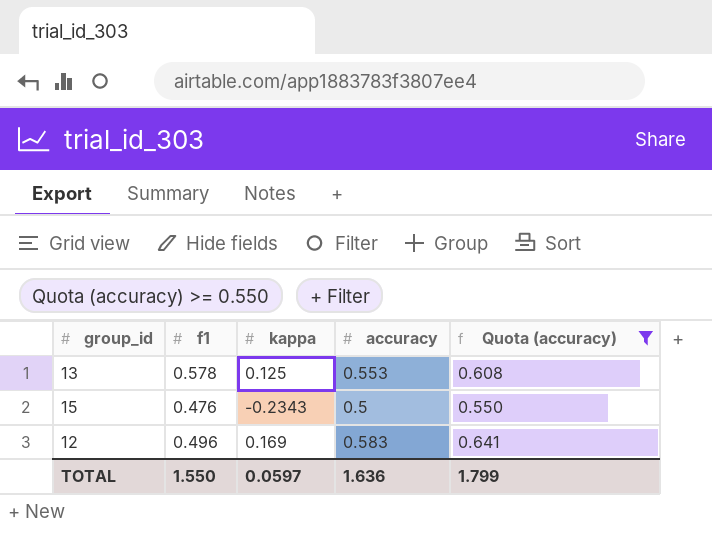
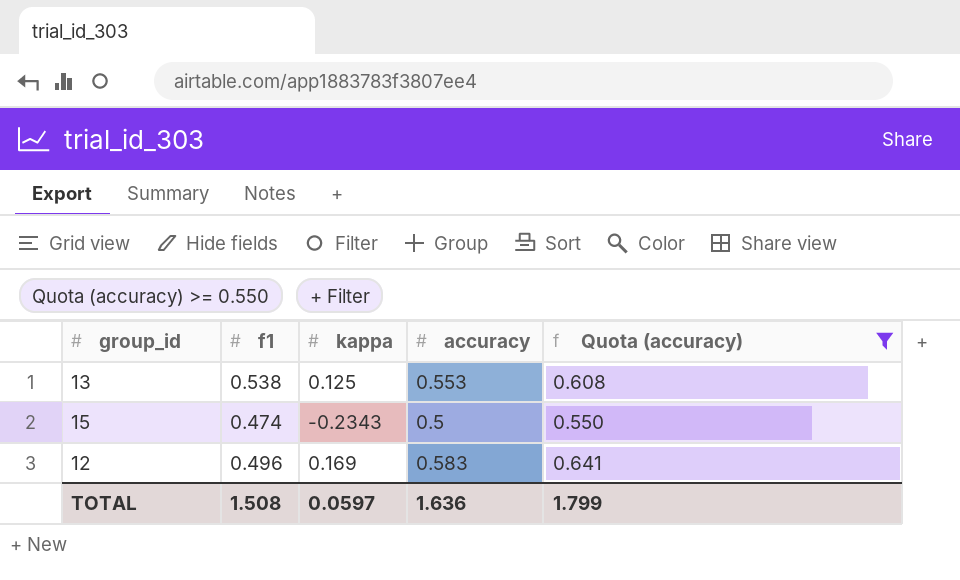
13 | f1: 0.578 -> 0.538
15 | f1: 0.476 -> 0.474
TOTAL | f1: 1.550 -> 1.508

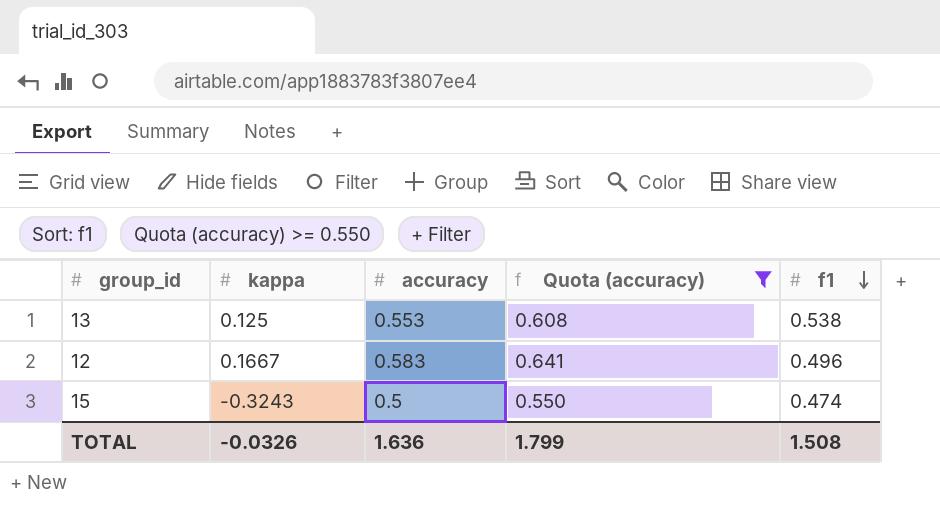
row order: none -> f1 descending
column f1 | position: 2 -> 5
12 | kappa: 0.169 -> 0.1667
15 | kappa: -0.2343 -> -0.3243
TOTAL | kappa: 0.0597 -> -0.0326

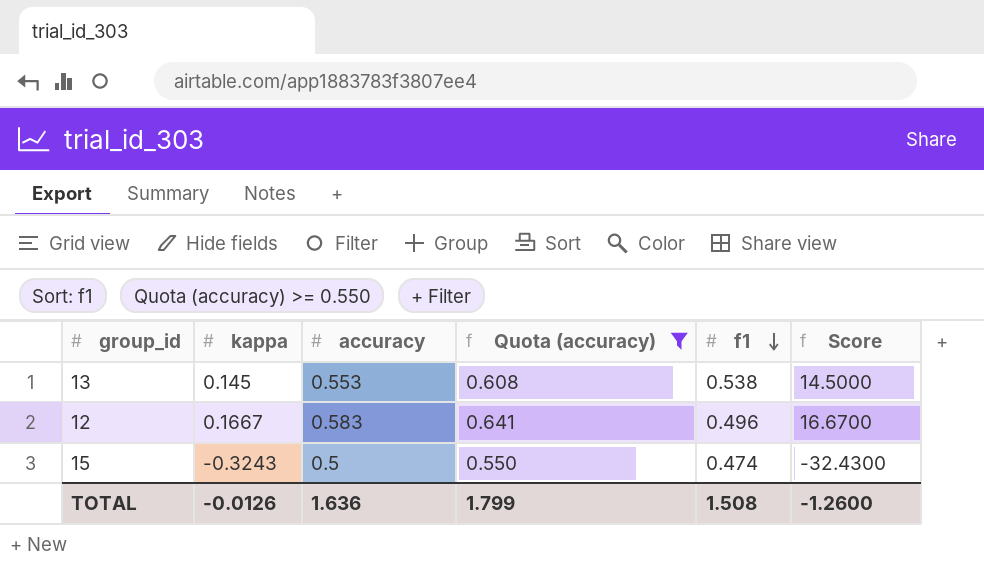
column Score | formula: none -> [kappa] * 100
13 | kappa: 0.125 -> 0.145
TOTAL | kappa: -0.0326 -> -0.0126

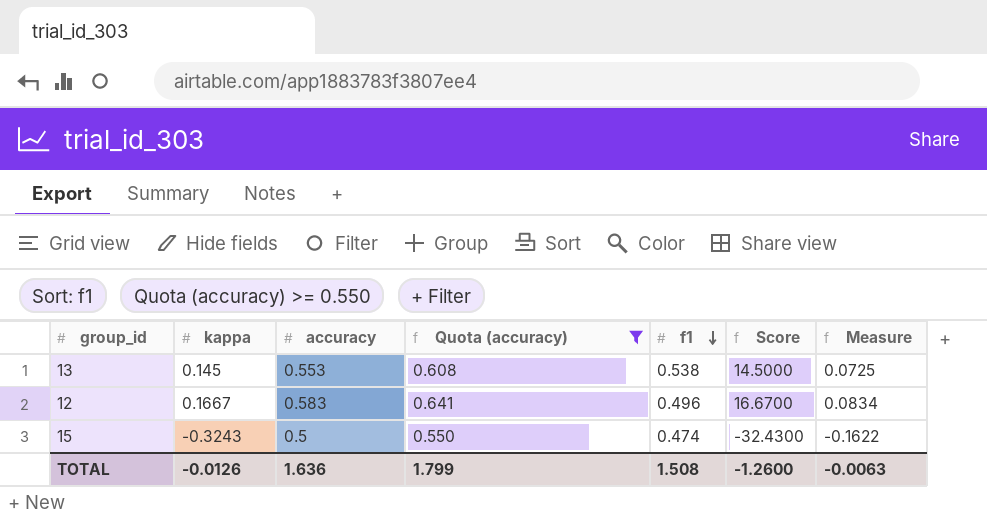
column Measure | formula: none -> [kappa] * 0.5

